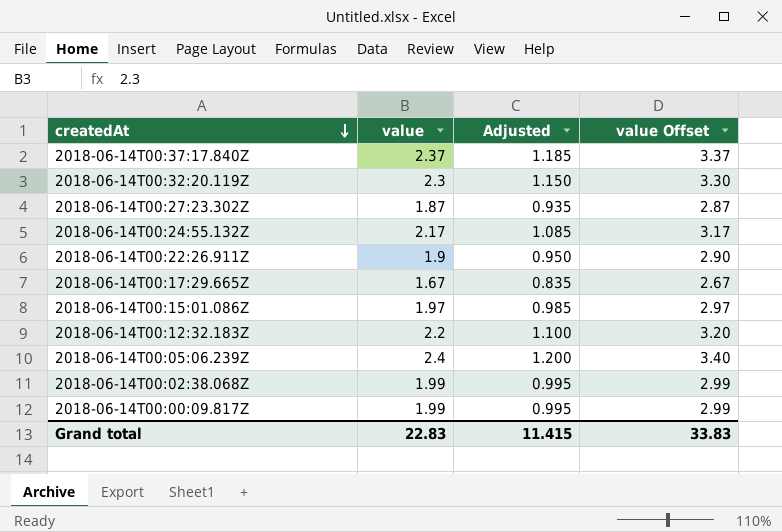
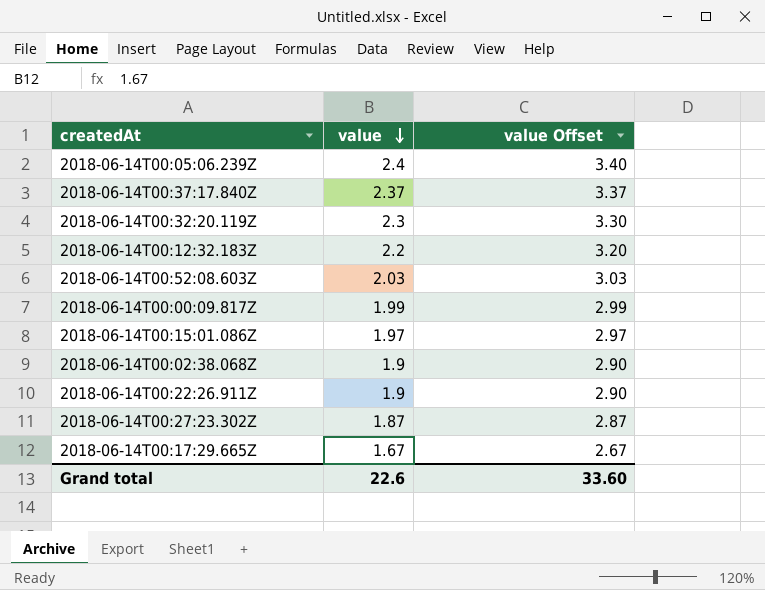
row order: createdAt descending -> value descending
column Adjusted | formula: [value] * 0.5 -> none
row 2018-06-14T00:24:55.132Z: 2.17 | 1.085 | 3.17 -> none
row 2018-06-14T00:52:08.603Z: none -> 2.03 | 3.03
2018-06-14T00:02:38.068Z | value: 1.99 -> 1.9
2018-06-14T00:02:38.068Z | value Offset: 2.99 -> 2.90
Grand total | value: 22.83 -> 22.6
Grand total | value Offset: 33.83 -> 33.60

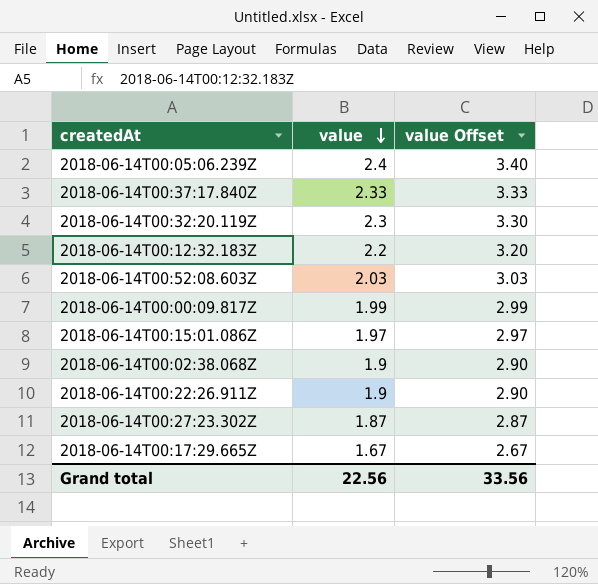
2018-06-14T00:37:17.840Z | value: 2.37 -> 2.33
2018-06-14T00:37:17.840Z | value Offset: 3.37 -> 3.33
Grand total | value: 22.6 -> 22.56
Grand total | value Offset: 33.60 -> 33.56

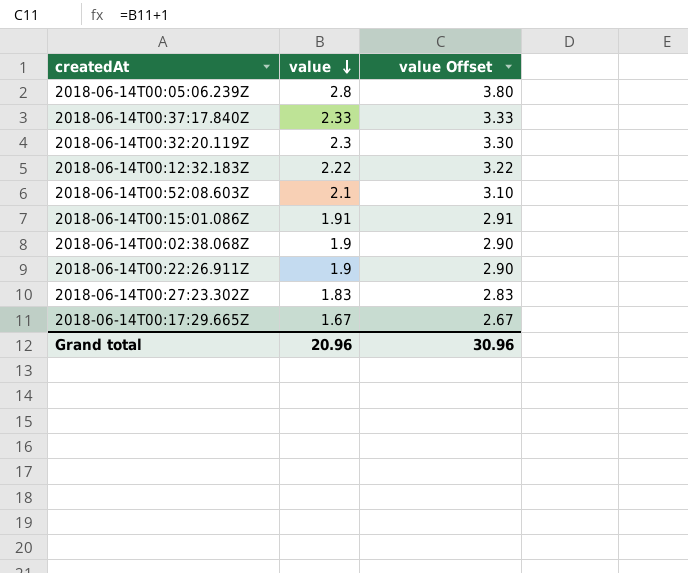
row 2018-06-14T00:00:09.817Z: 1.99 | 2.99 -> none
2018-06-14T00:05:06.239Z | value: 2.4 -> 2.8
2018-06-14T00:05:06.239Z | value Offset: 3.40 -> 3.80
2018-06-14T00:12:32.183Z | value: 2.2 -> 2.22
2018-06-14T00:12:32.183Z | value Offset: 3.20 -> 3.22
2018-06-14T00:52:08.603Z | value: 2.03 -> 2.1
2018-06-14T00:52:08.603Z | value Offset: 3.03 -> 3.10
2018-06-14T00:15:01.086Z | value: 1.97 -> 1.91
2018-06-14T00:15:01.086Z | value Offset: 2.97 -> 2.91
2018-06-14T00:27:23.302Z | value: 1.87 -> 1.83
2018-06-14T00:27:23.302Z | value Offset: 2.87 -> 2.83
Grand total | value: 22.56 -> 20.96
Grand total | value Offset: 33.56 -> 30.96

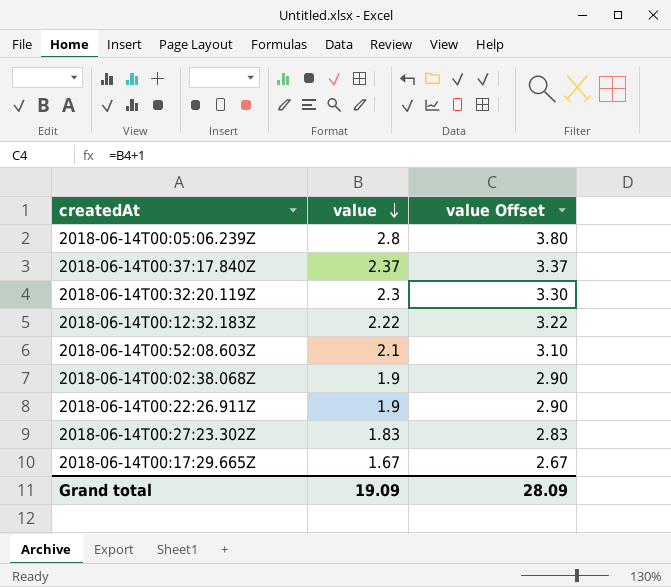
row 2018-06-14T00:15:01.086Z: 1.91 | 2.91 -> none
2018-06-14T00:37:17.840Z | value: 2.33 -> 2.37
2018-06-14T00:37:17.840Z | value Offset: 3.33 -> 3.37
Grand total | value: 20.96 -> 19.09
Grand total | value Offset: 30.96 -> 28.09

